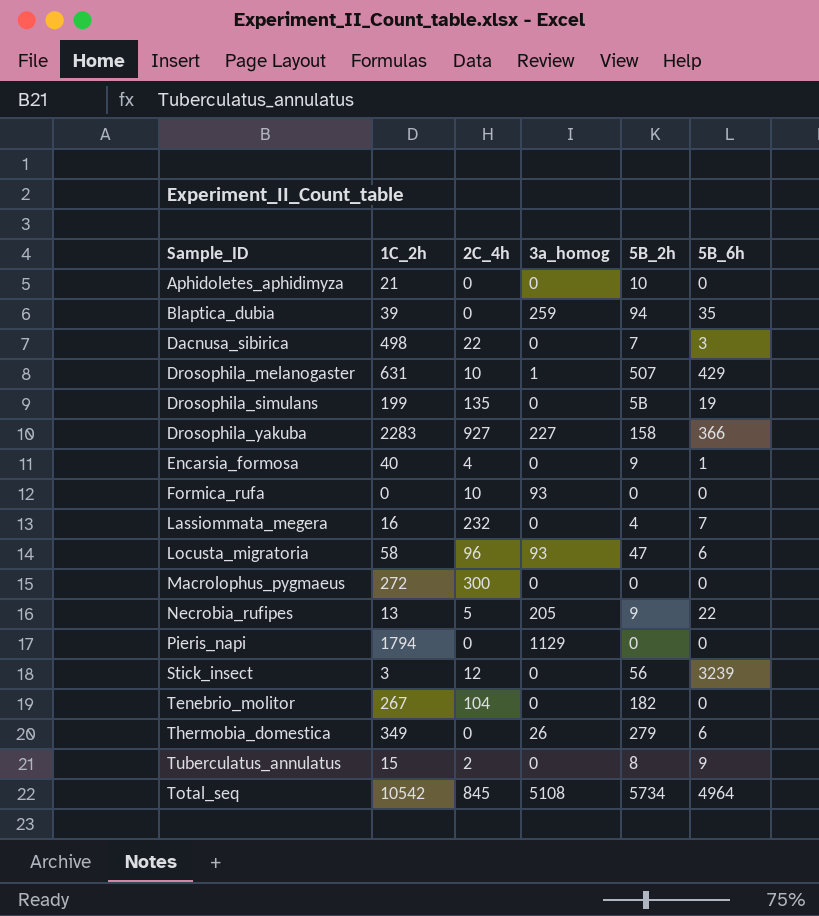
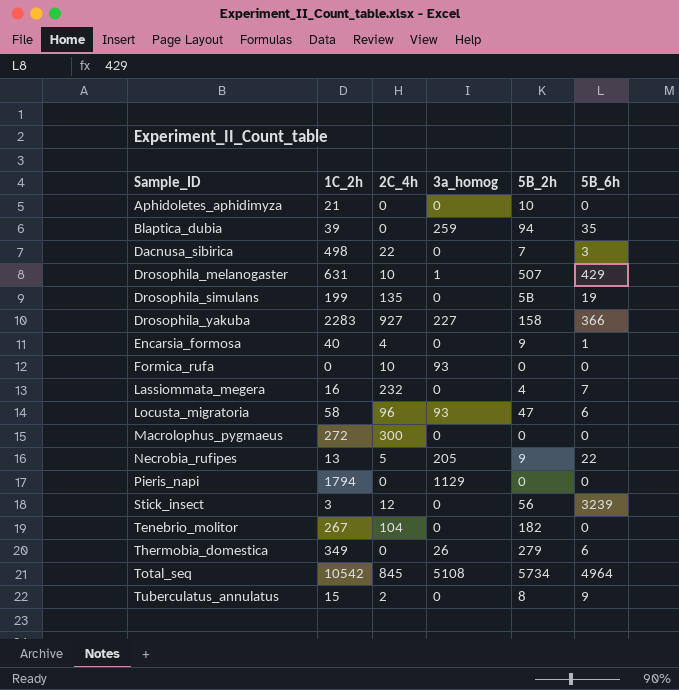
row order: none -> Sample_ID ascending

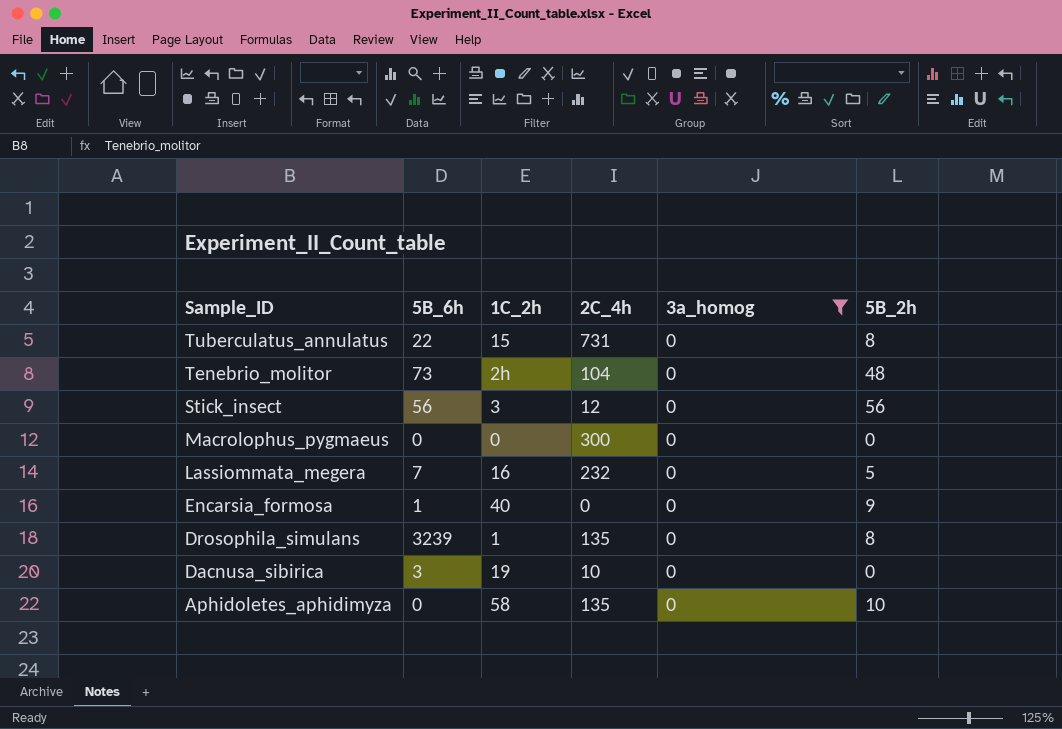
filter: none -> 3a_homog = 0
row order: Sample_ID ascending -> Sample_ID descending
column 5B_6h | position: 6 -> 2
Tuberculatus_annulatus | 5B_6h: 9 -> 22
Tuberculatus_annulatus | 2C_4h: 2 -> 731
Tenebrio_molitor | 5B_6h: 0 -> 73
Tenebrio_molitor | 1C_2h: 267 -> 2h
Tenebrio_molitor | 5B_2h: 182 -> 48
Stick_insect | 5B_6h: 3239 -> 56
Macrolophus_pygmaeus | 1C_2h: 272 -> 0
Lassiommata_megera | 5B_2h: 4 -> 5
Encarsia_formosa | 2C_4h: 4 -> 0
Drosophila_simulans | 5B_6h: 19 -> 3239
Drosophila_simulans | 1C_2h: 199 -> 1
Drosophila_simulans | 5B_2h: 5B -> 8
Dacnusa_sibirica | 1C_2h: 498 -> 19
Dacnusa_sibirica | 2C_4h: 22 -> 10
Dacnusa_sibirica | 5B_2h: 7 -> 0
Aphidoletes_aphidimyza | 1C_2h: 21 -> 58
Aphidoletes_aphidimyza | 2C_4h: 0 -> 135

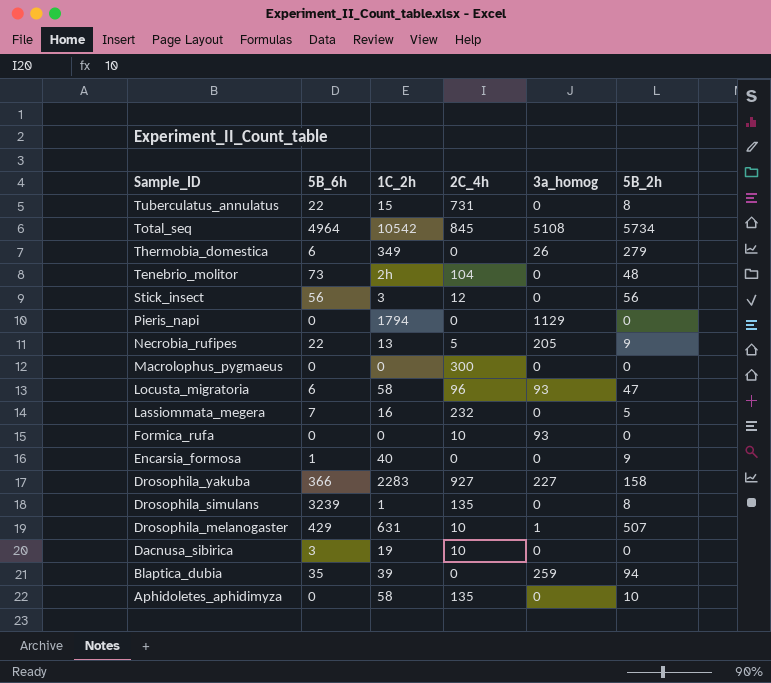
filter: 3a_homog = 0 -> none

